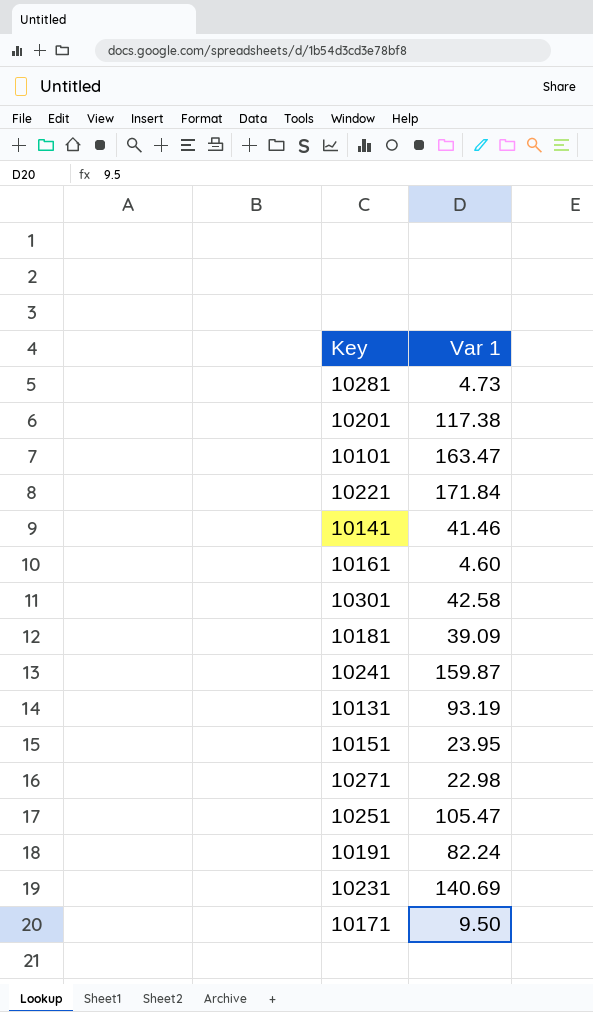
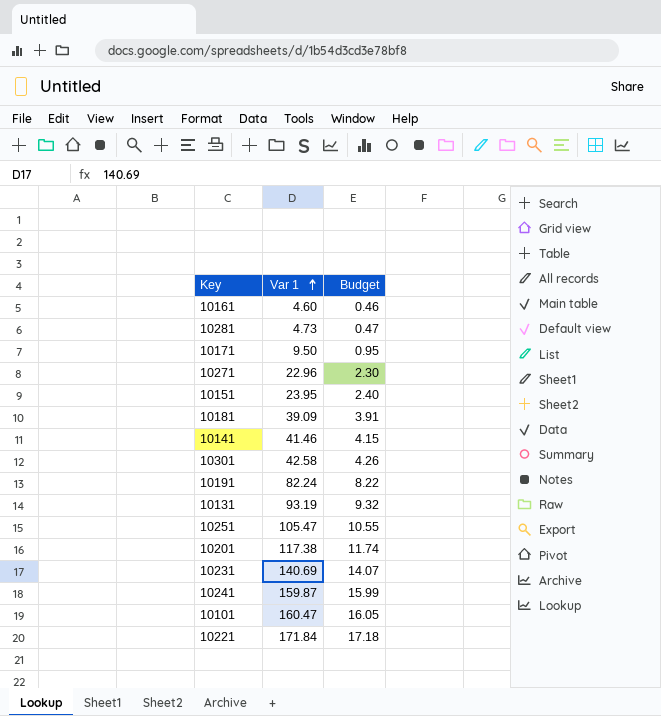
row order: none -> Var 1 ascending
column Budget | formula: none -> [Var 1] * 0.1
10271 | Var 1: 22.98 -> 22.96
10101 | Var 1: 163.47 -> 160.47

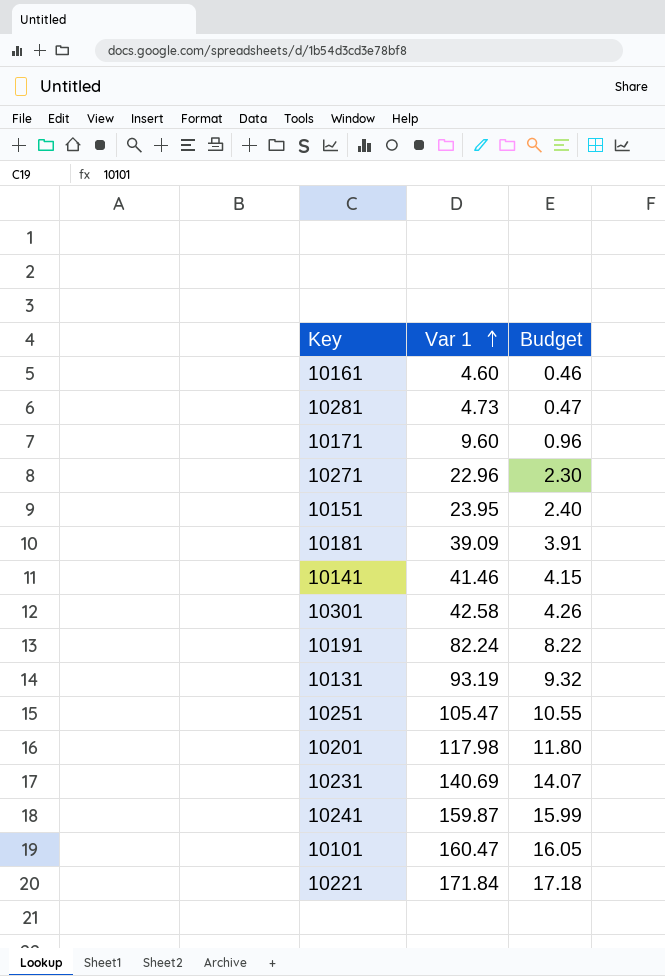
10171 | Var 1: 9.50 -> 9.60
10171 | Budget: 0.95 -> 0.96
10201 | Var 1: 117.38 -> 117.98
10201 | Budget: 11.74 -> 11.80

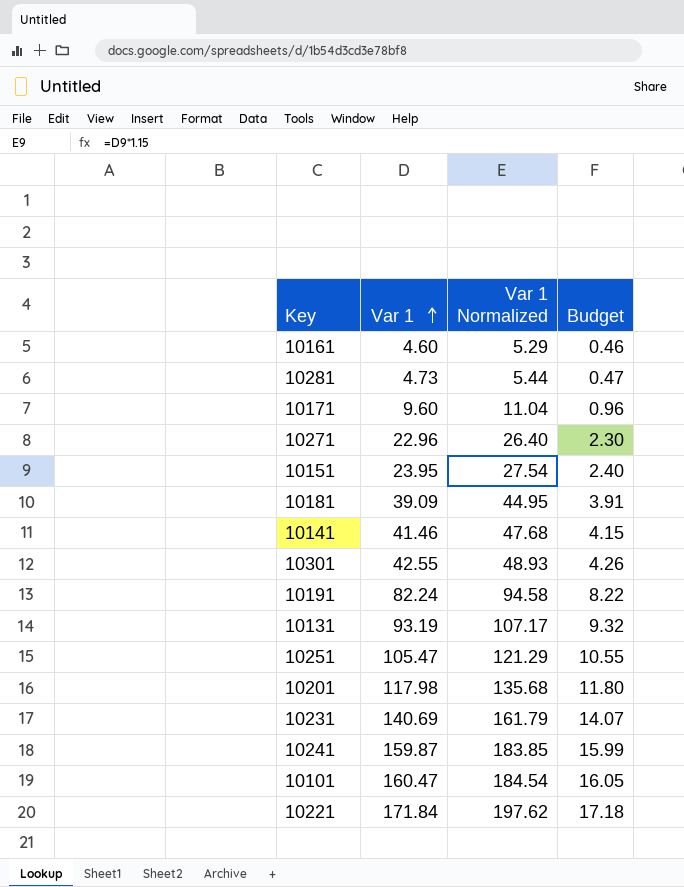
column Var 1 Normalized | formula: none -> [Var 1] * 1.15
10301 | Var 1: 42.58 -> 42.55

